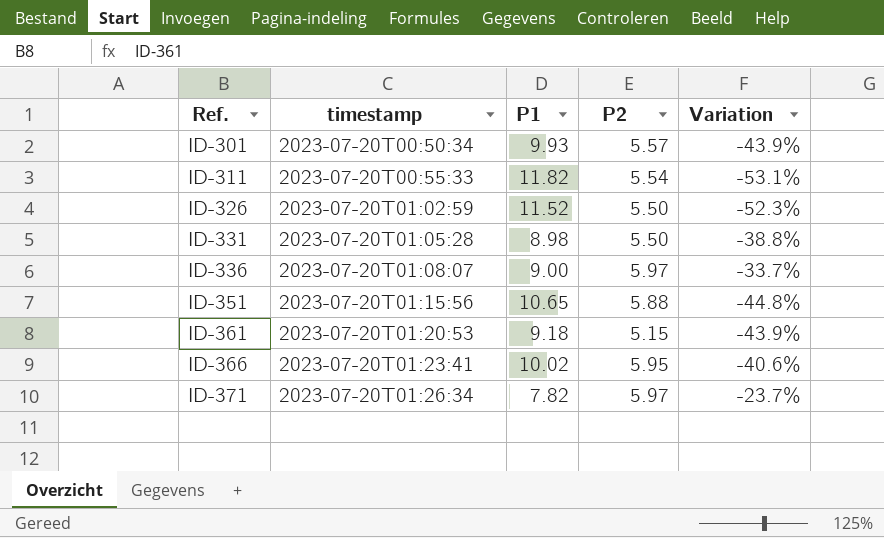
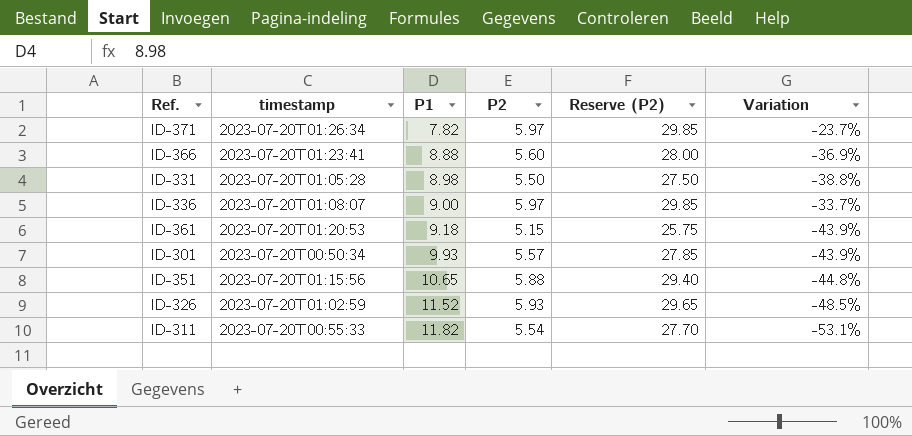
row order: Ref. ascending -> P1 ascending
column Reserve (P2) | formula: none -> [P2] * 5
ID-366 | P1: 10.02 -> 8.88
ID-366 | P2: 5.95 -> 5.60
ID-366 | Variation: -40.6% -> -36.9%
ID-326 | P2: 5.50 -> 5.93
ID-326 | Variation: -52.3% -> -48.5%

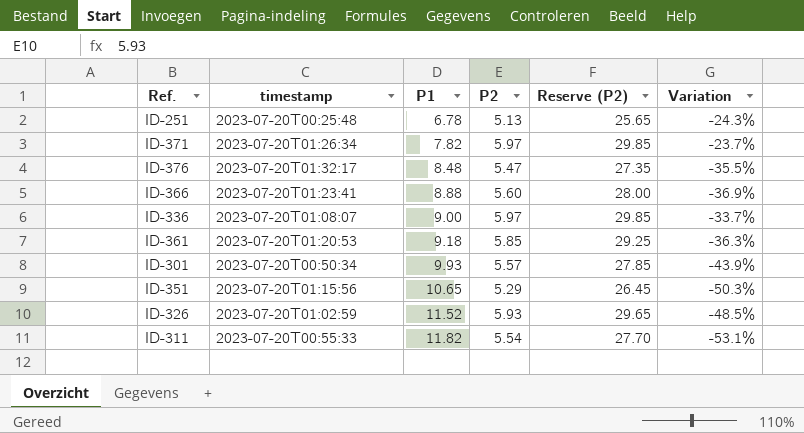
row ID-331: 2023-07-20T01:05:28 | 8.98 | 5.50 | 27.50 | -38.8% -> none
row ID-251: none -> 2023-07-20T00:25:48 | 6.78 | 5.13 | 25.65 | -24.3%
row ID-376: none -> 2023-07-20T01:32:17 | 8.48 | 5.47 | 27.35 | -35.5%
ID-361 | P2: 5.15 -> 5.85
ID-361 | Reserve (P2): 25.75 -> 29.25
ID-361 | Variation: -43.9% -> -36.3%
ID-351 | P2: 5.88 -> 5.29
ID-351 | Reserve (P2): 29.40 -> 26.45
ID-351 | Variation: -44.8% -> -50.3%

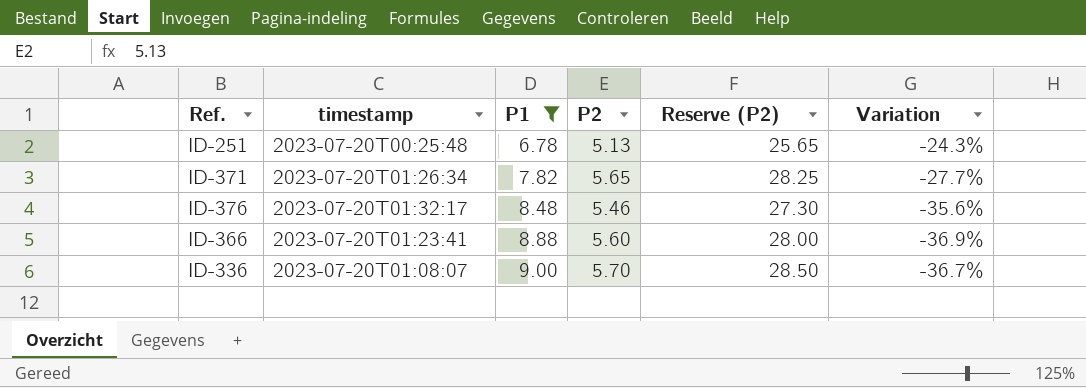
filter: none -> P1 <= 9.00
ID-371 | P2: 5.97 -> 5.65
ID-371 | Reserve (P2): 29.85 -> 28.25
ID-371 | Variation: -23.7% -> -27.7%
ID-376 | P2: 5.47 -> 5.46
ID-376 | Reserve (P2): 27.35 -> 27.30
ID-376 | Variation: -35.5% -> -35.6%
ID-336 | P2: 5.97 -> 5.70
ID-336 | Reserve (P2): 29.85 -> 28.50
ID-336 | Variation: -33.7% -> -36.7%

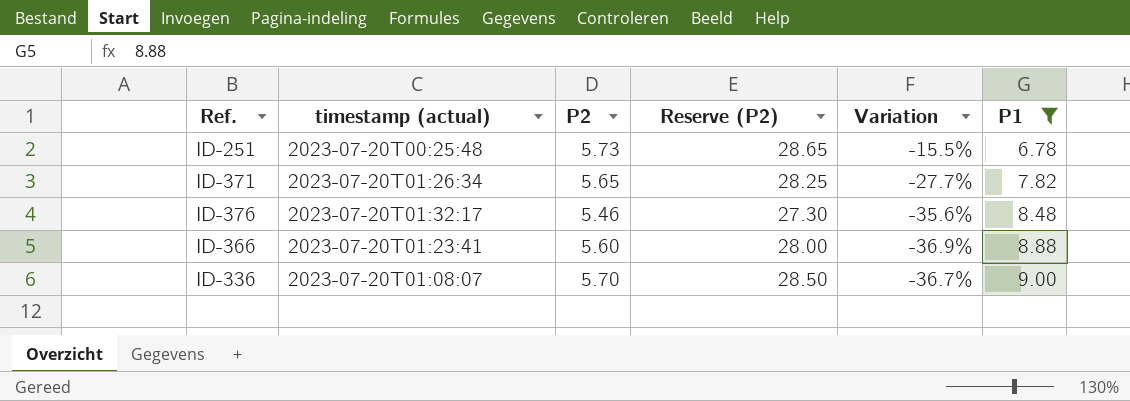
column name: timestamp -> timestamp (actual)
column P1 | position: 3 -> 6
ID-251 | P2: 5.13 -> 5.73
ID-251 | Reserve (P2): 25.65 -> 28.65
ID-251 | Variation: -24.3% -> -15.5%

